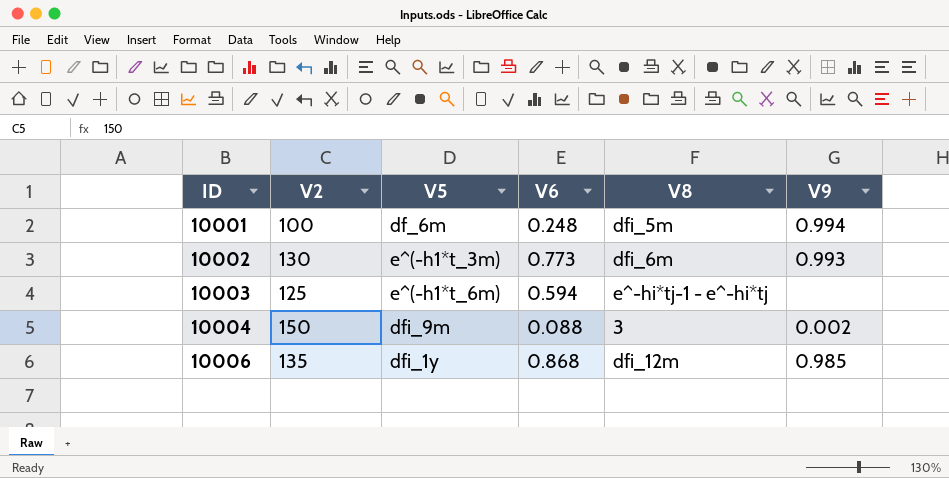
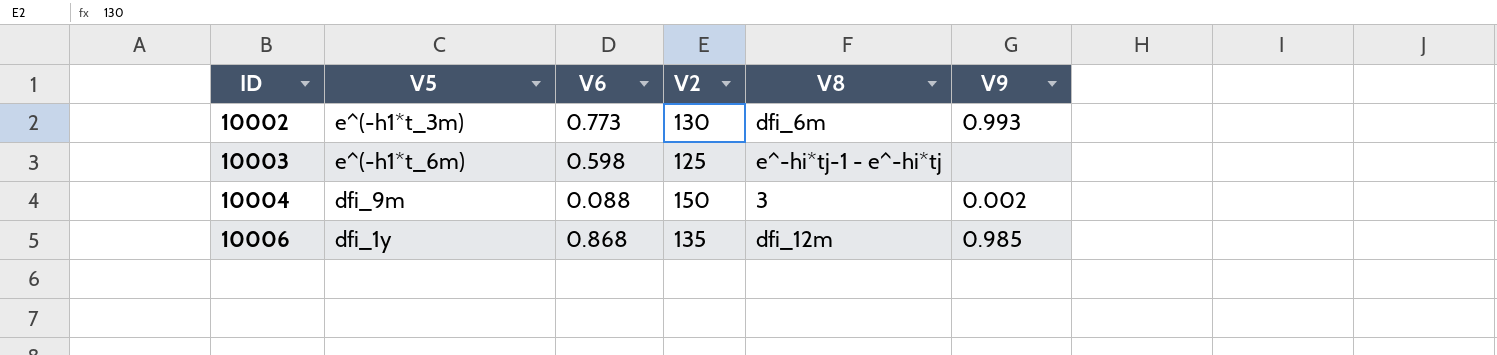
column V2 | position: 2 -> 4
row 10001: 100 | df_6m | 0.248 | dfi_5m | 0.994 -> none
10003 | V6: 0.594 -> 0.598

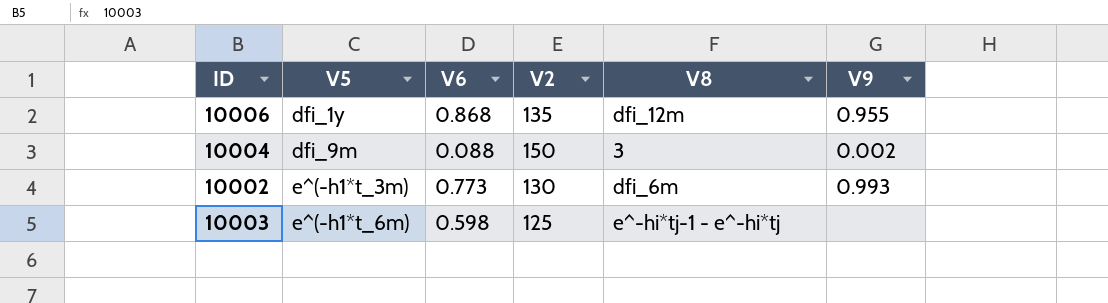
row order: ID ascending -> V5 ascending
10006 | V9: 0.985 -> 0.955

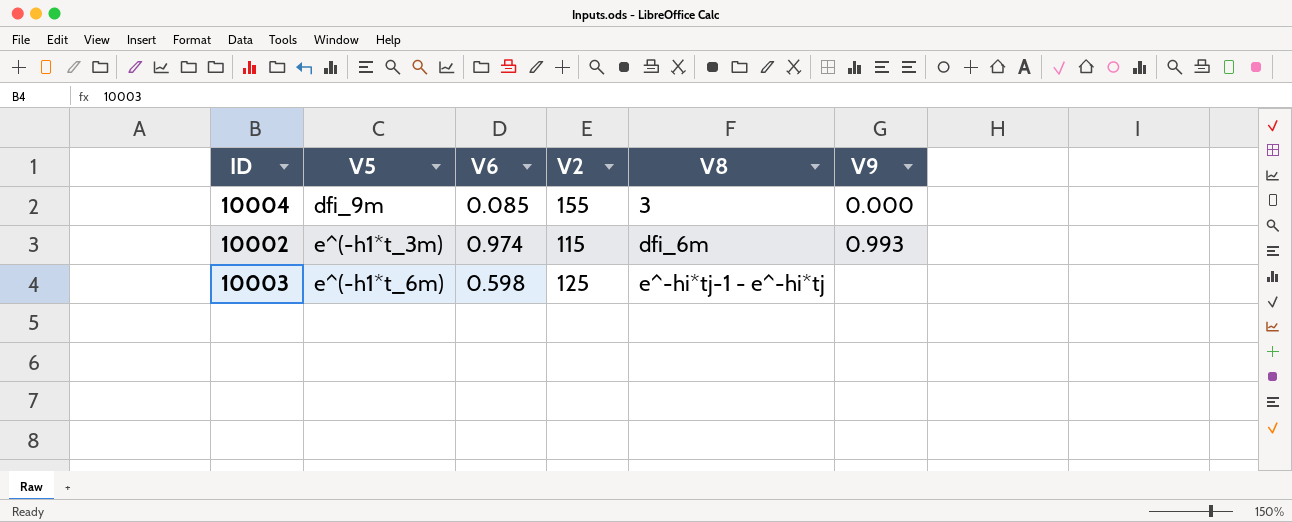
row 10006: dfi_1y | 0.868 | 135 | dfi_12m | 0.955 -> none
10004 | V6: 0.088 -> 0.085
10004 | V2: 150 -> 155
10004 | V9: 0.002 -> 0.000
10002 | V6: 0.773 -> 0.974
10002 | V2: 130 -> 115

